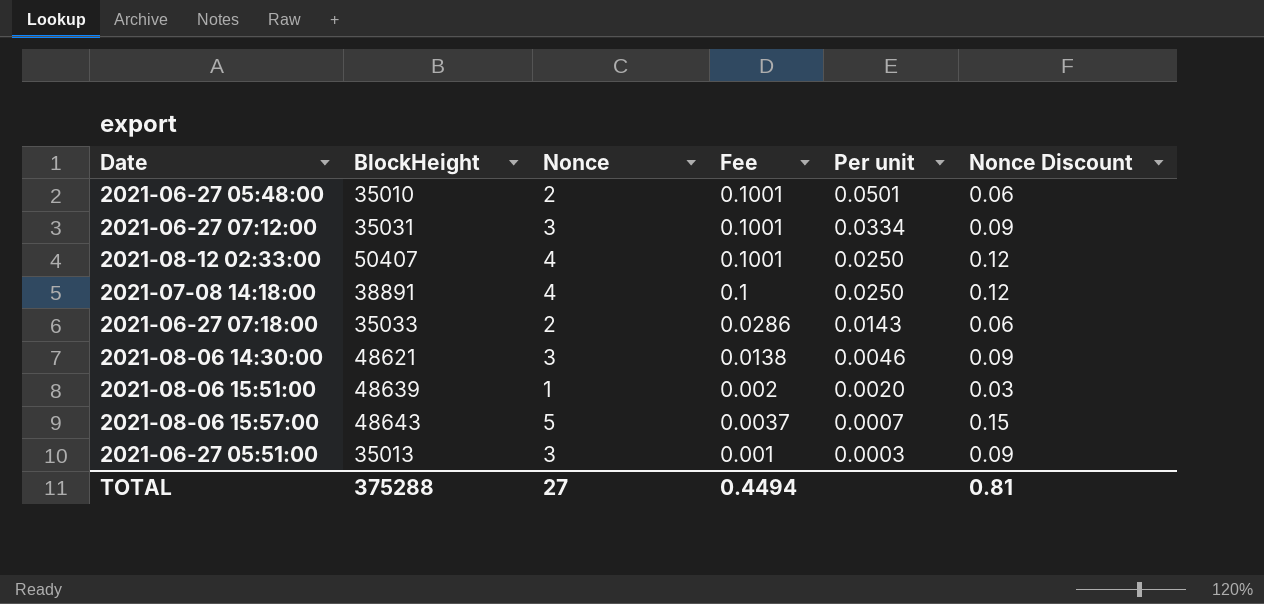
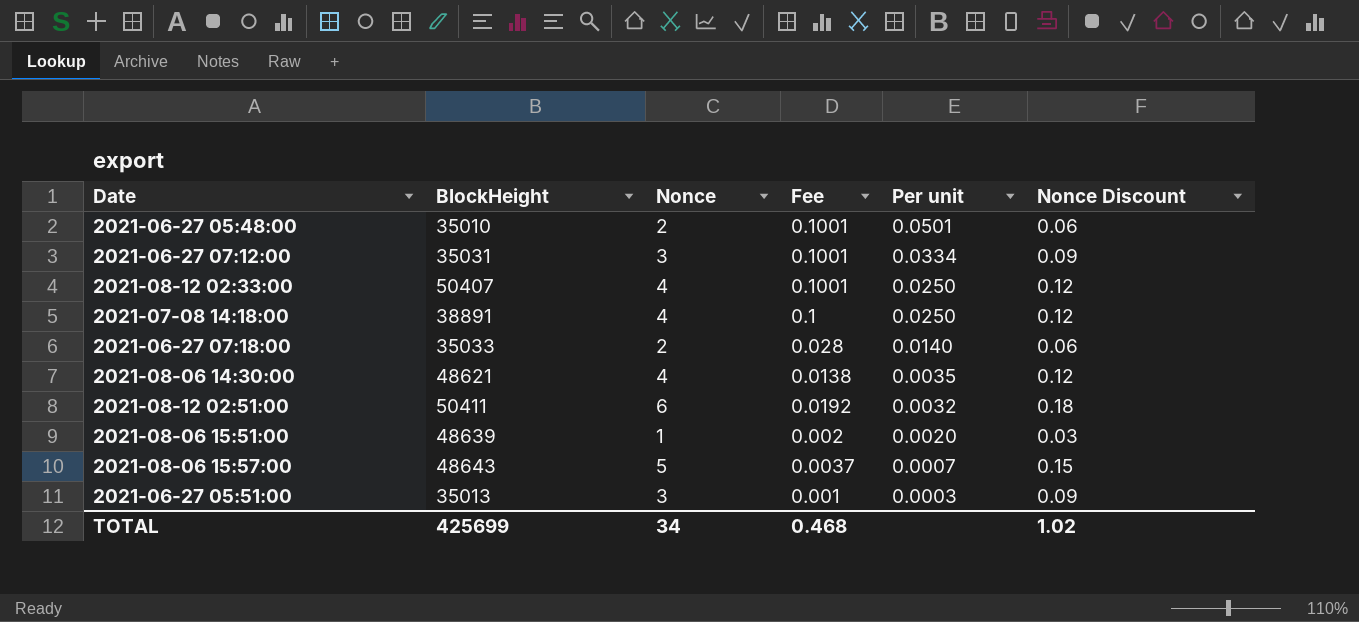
2021-06-27 07:18:00 | Fee: 0.0286 -> 0.028
2021-06-27 07:18:00 | Per unit: 0.0143 -> 0.0140
2021-08-06 14:30:00 | Nonce: 3 -> 4
2021-08-06 14:30:00 | Per unit: 0.0046 -> 0.0035
2021-08-06 14:30:00 | Nonce Discount: 0.09 -> 0.12
row 2021-08-12 02:51:00: none -> 50411 | 6 | 0.0192 | 0.0032 | 0.18
TOTAL | BlockHeight: 375288 -> 425699
TOTAL | Nonce: 27 -> 34
TOTAL | Fee: 0.4494 -> 0.468
TOTAL | Nonce Discount: 0.81 -> 1.02

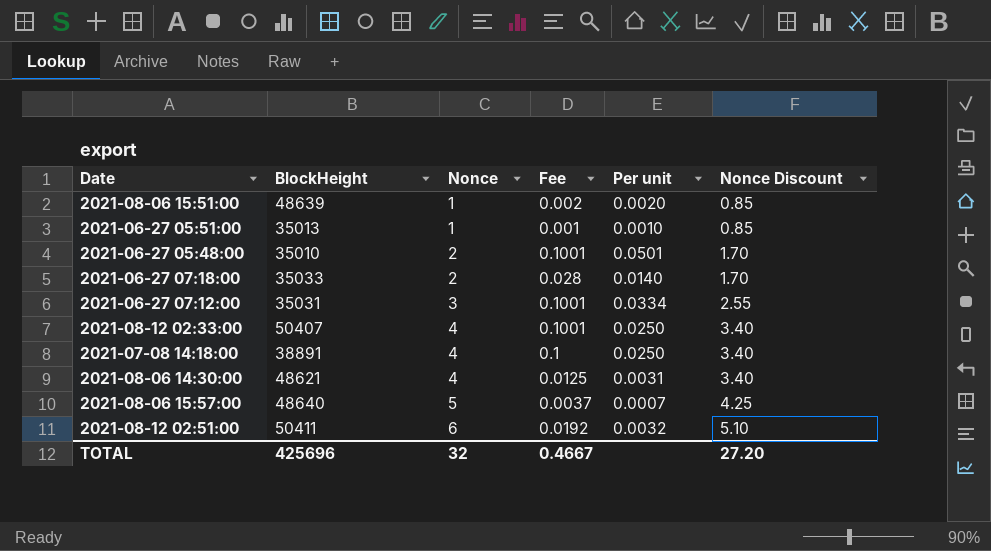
row order: Per unit descending -> Nonce ascending
column Nonce Discount | formula: [Nonce] * 0.03 -> [Nonce] * 0.85
2021-06-27 05:51:00 | Nonce: 3 -> 1
2021-06-27 05:51:00 | Per unit: 0.0003 -> 0.0010
2021-08-06 14:30:00 | Fee: 0.0138 -> 0.0125
2021-08-06 14:30:00 | Per unit: 0.0035 -> 0.0031
2021-08-06 15:57:00 | BlockHeight: 48643 -> 48640
TOTAL | BlockHeight: 425699 -> 425696
TOTAL | Nonce: 34 -> 32
TOTAL | Fee: 0.468 -> 0.4667
TOTAL | Nonce Discount: 1.02 -> 27.20

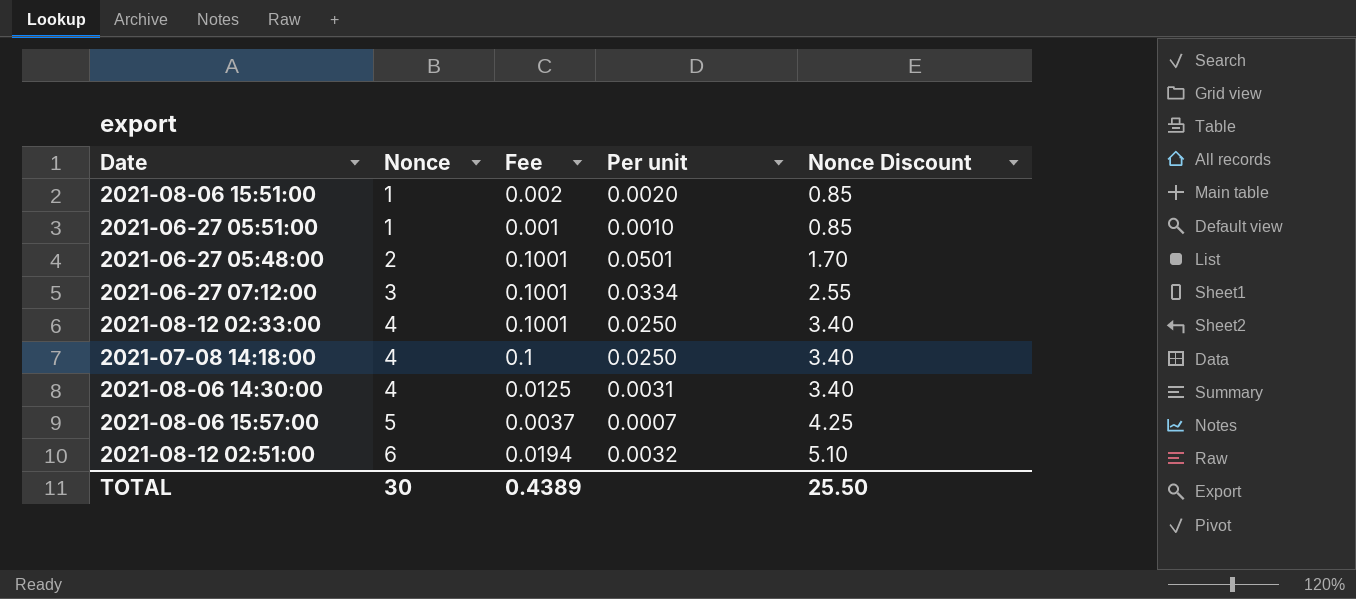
column BlockHeight | position: 2 -> none
row 2021-06-27 07:18:00: 35033 | 2 | 0.028 | 0.0140 | 1.70 -> none
2021-08-12 02:51:00 | Fee: 0.0192 -> 0.0194
TOTAL | Nonce: 32 -> 30
TOTAL | Fee: 0.4667 -> 0.4389
TOTAL | Nonce Discount: 27.20 -> 25.50

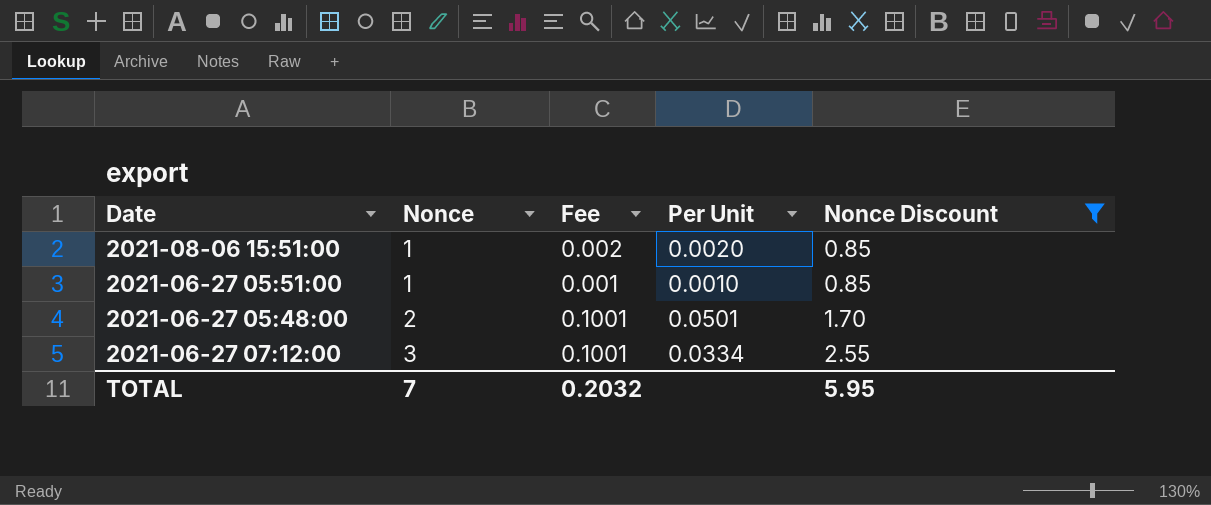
filter: none -> Nonce Discount <= 2.55
column name: Per unit -> Per Unit
TOTAL | Nonce: 30 -> 7
TOTAL | Fee: 0.4389 -> 0.2032
TOTAL | Nonce Discount: 25.50 -> 5.95

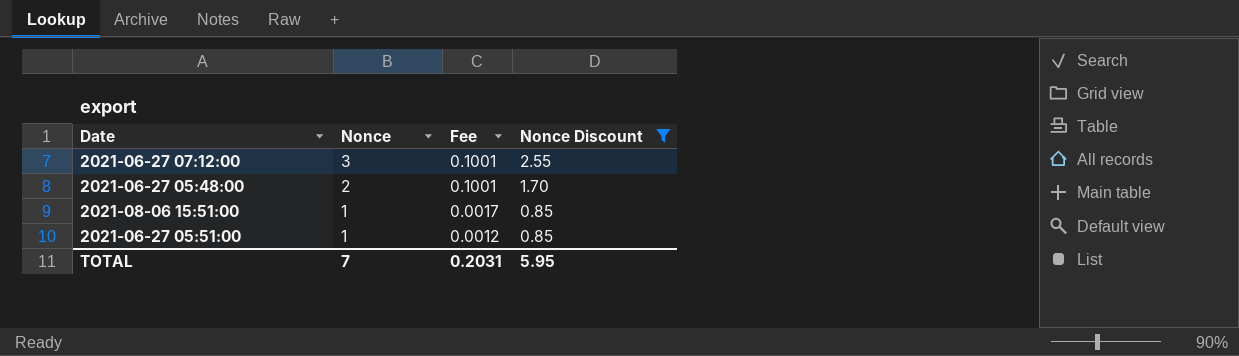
row order: Nonce ascending -> Nonce descending
column Per Unit | formula: [Fee] / [Nonce] -> none
2021-08-06 15:51:00 | Fee: 0.002 -> 0.0017
2021-06-27 05:51:00 | Fee: 0.001 -> 0.0012
TOTAL | Fee: 0.2032 -> 0.2031

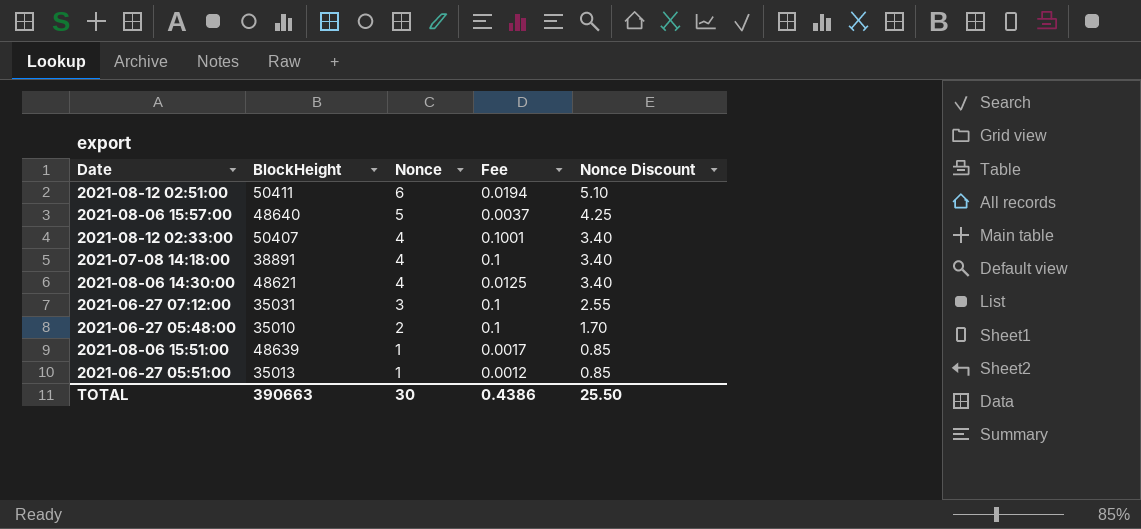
filter: Nonce Discount <= 2.55 -> none
column BlockHeight | position: none -> 2
2021-06-27 07:12:00 | Fee: 0.1001 -> 0.1
2021-06-27 05:48:00 | Fee: 0.1001 -> 0.1
TOTAL | Nonce: 7 -> 30
TOTAL | Fee: 0.2031 -> 0.4386
TOTAL | Nonce Discount: 5.95 -> 25.50

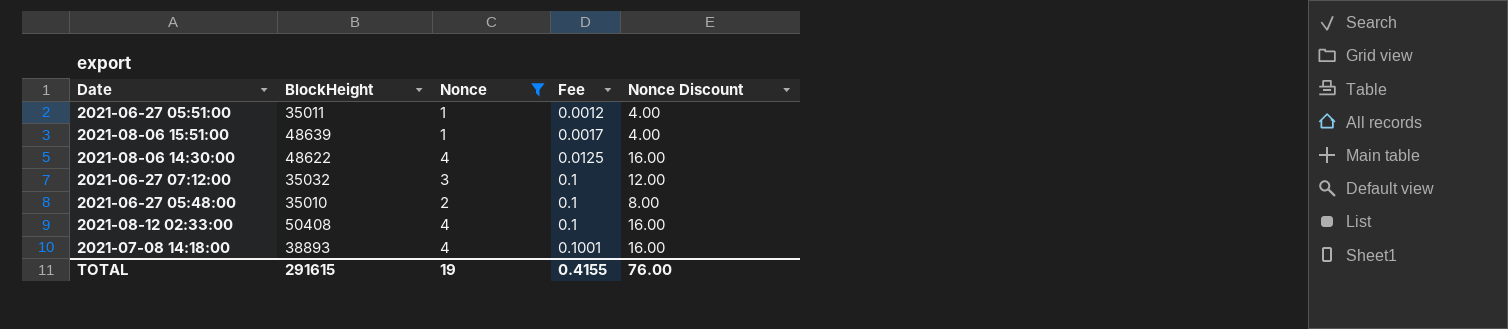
filter: none -> Nonce <= 4
row order: Nonce descending -> Fee ascending
column Nonce Discount | formula: [Nonce] * 0.85 -> [Nonce] * 4
2021-06-27 05:51:00 | BlockHeight: 35013 -> 35011
2021-08-06 14:30:00 | BlockHeight: 48621 -> 48622
2021-06-27 07:12:00 | BlockHeight: 35031 -> 35032
2021-08-12 02:33:00 | BlockHeight: 50407 -> 50408
2021-08-12 02:33:00 | Fee: 0.1001 -> 0.1
2021-07-08 14:18:00 | BlockHeight: 38891 -> 38893
2021-07-08 14:18:00 | Fee: 0.1 -> 0.1001
TOTAL | BlockHeight: 390663 -> 291615
TOTAL | Nonce: 30 -> 19
TOTAL | Fee: 0.4386 -> 0.4155
TOTAL | Nonce Discount: 25.50 -> 76.00

